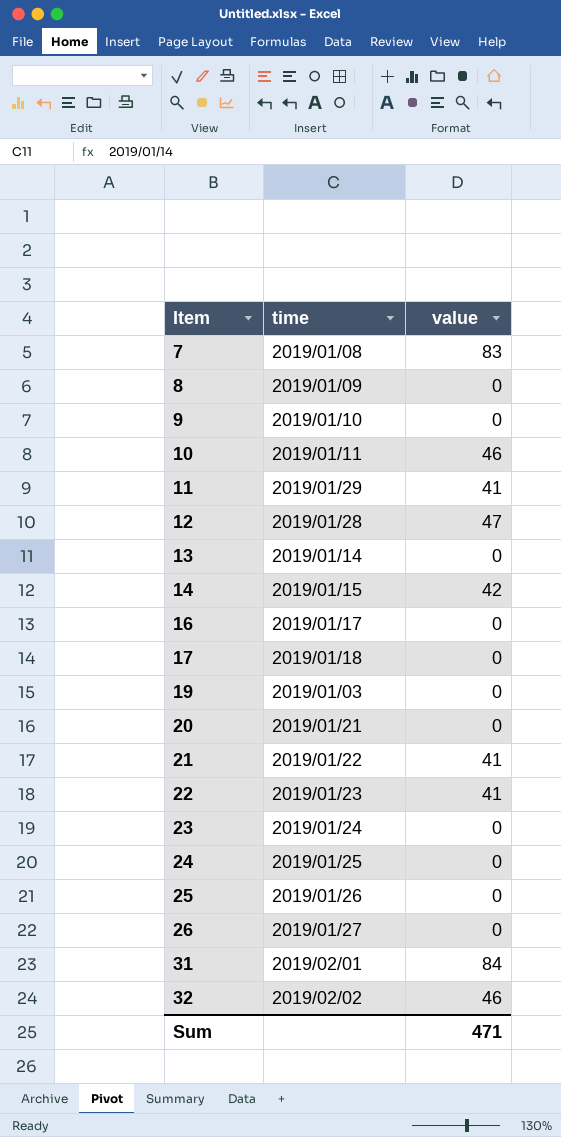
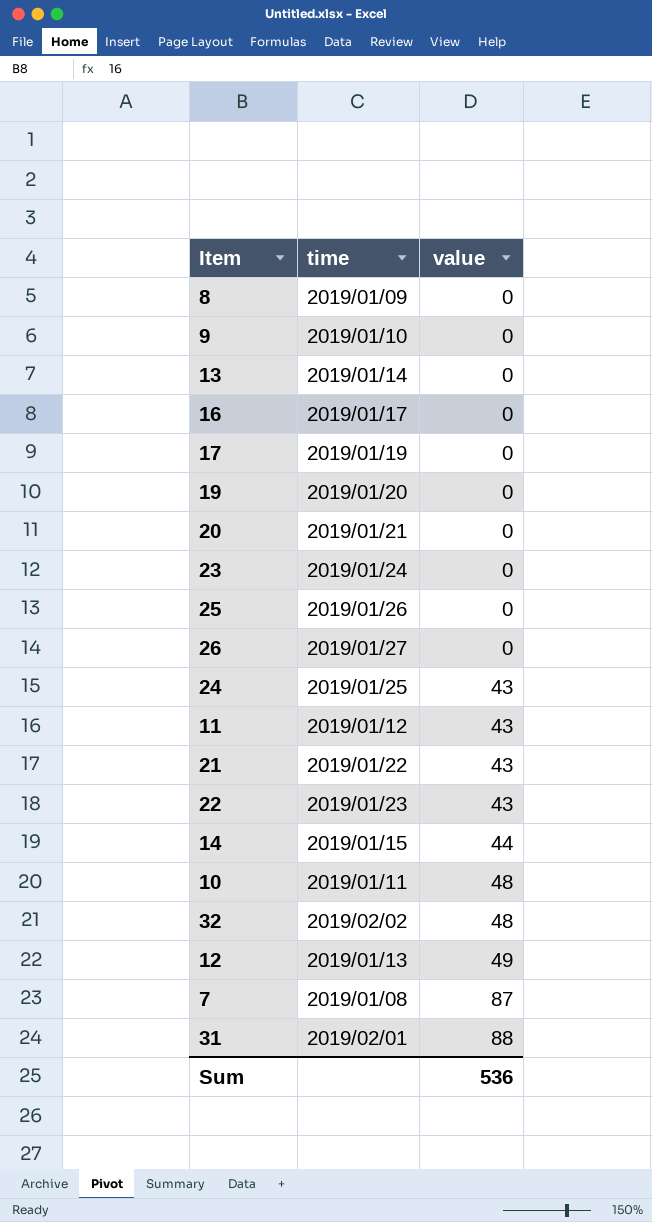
row order: Item ascending -> value ascending
17 | time: 2019/01/18 -> 2019/01/19
19 | time: 2019/01/03 -> 2019/01/20
24 | value: 0 -> 43
11 | time: 2019/01/29 -> 2019/01/12
11 | value: 41 -> 43
21 | value: 41 -> 43
22 | value: 41 -> 43
14 | value: 42 -> 44
10 | value: 46 -> 48
32 | value: 46 -> 48
12 | time: 2019/01/28 -> 2019/01/13
12 | value: 47 -> 49
7 | value: 83 -> 87
31 | value: 84 -> 88
Sum | value: 471 -> 536

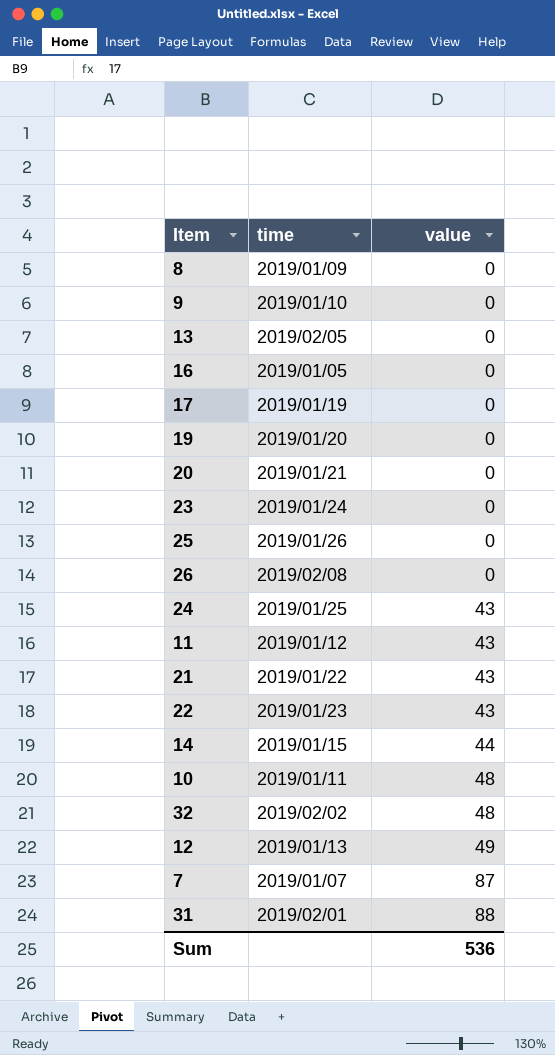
13 | time: 2019/01/14 -> 2019/02/05
16 | time: 2019/01/17 -> 2019/01/05
26 | time: 2019/01/27 -> 2019/02/08
7 | time: 2019/01/08 -> 2019/01/07

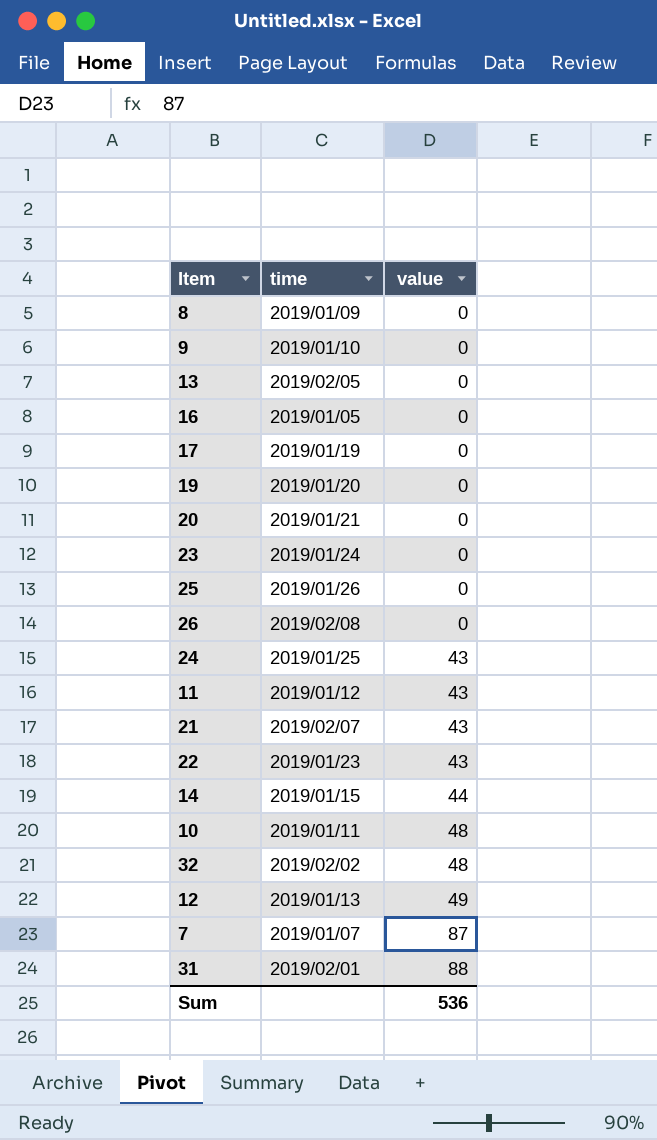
21 | time: 2019/01/22 -> 2019/02/07

